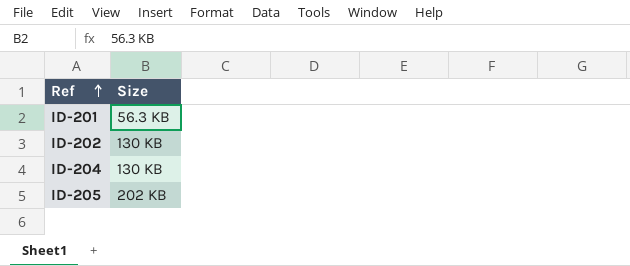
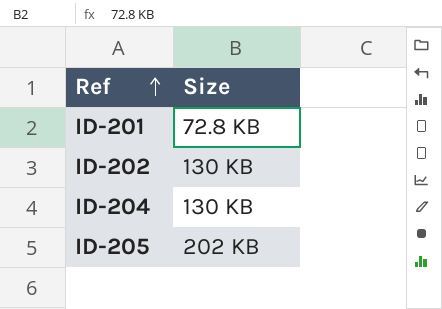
ID-201 | Size: 56.3 KB -> 72.8 KB

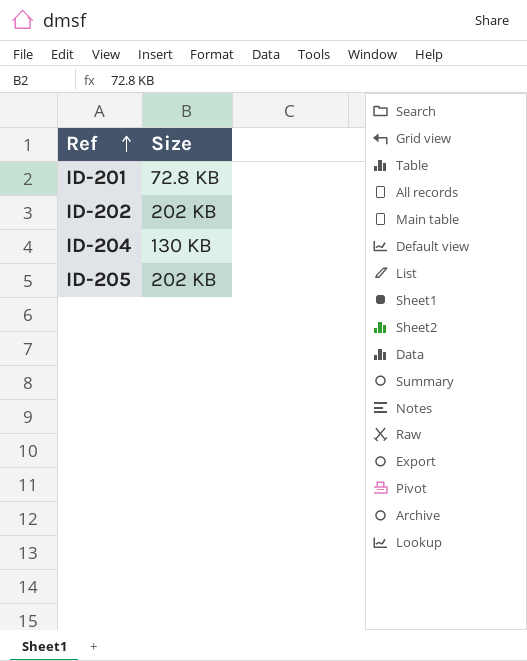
ID-202 | Size: 130 KB -> 202 KB

